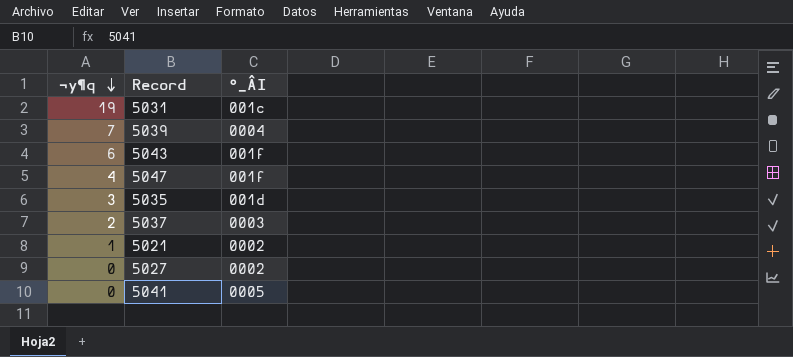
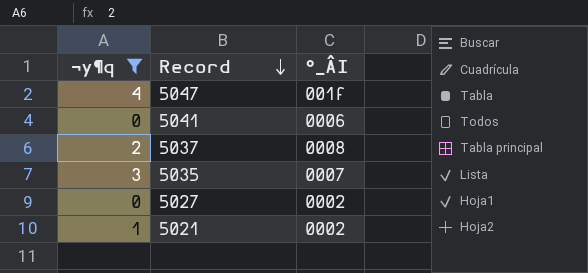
filter: none -> ¬y¶q <= 4
row order: ¬y¶q descending -> Record descending
5041 | °_ÂI: 0005 -> 0006
5037 | °_ÂI: 0003 -> 0008
5035 | °_ÂI: 001d -> 0007

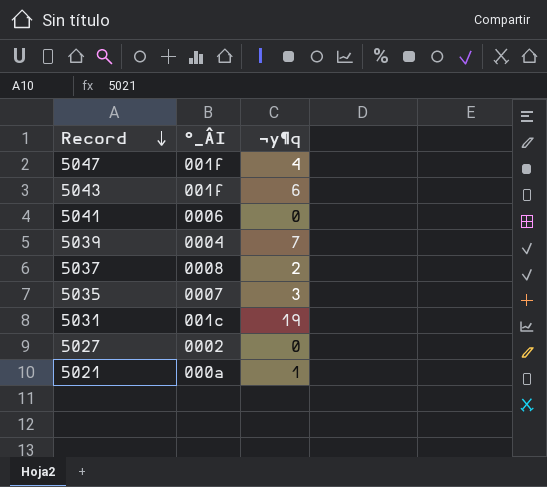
filter: ¬y¶q <= 4 -> none
column ¬y¶q | position: 1 -> 3
5021 | °_ÂI: 0002 -> 000a

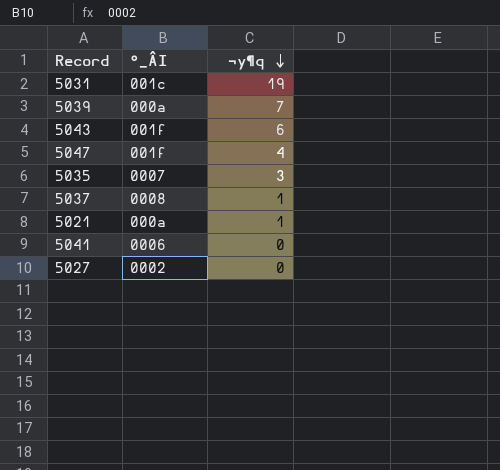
row order: Record descending -> ¬y¶q descending
5039 | °_ÂI: 0004 -> 000a
5037 | ¬y¶q: 2 -> 1

